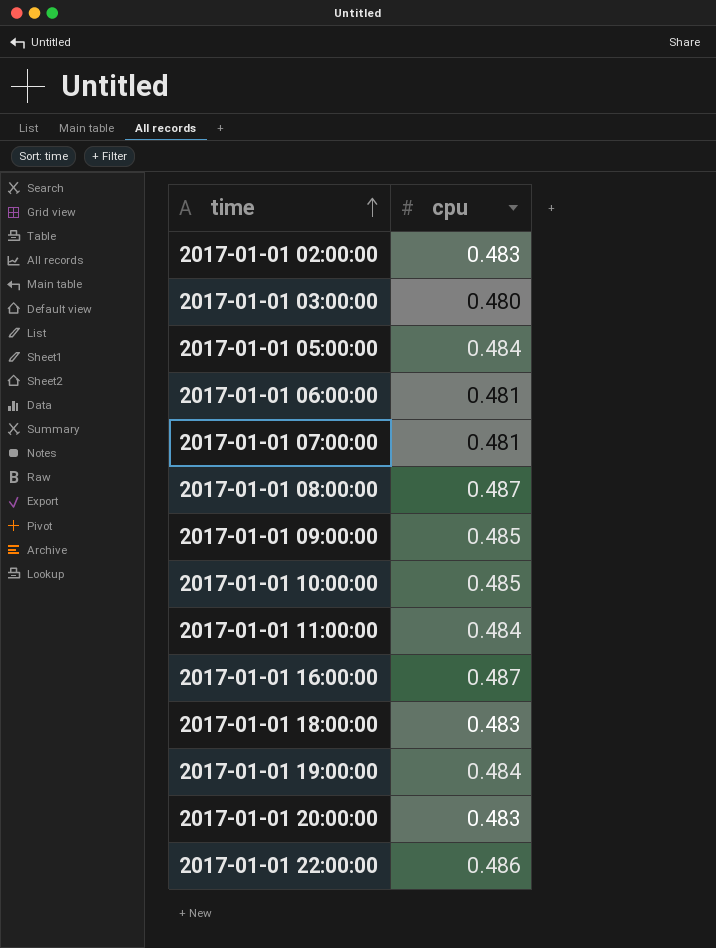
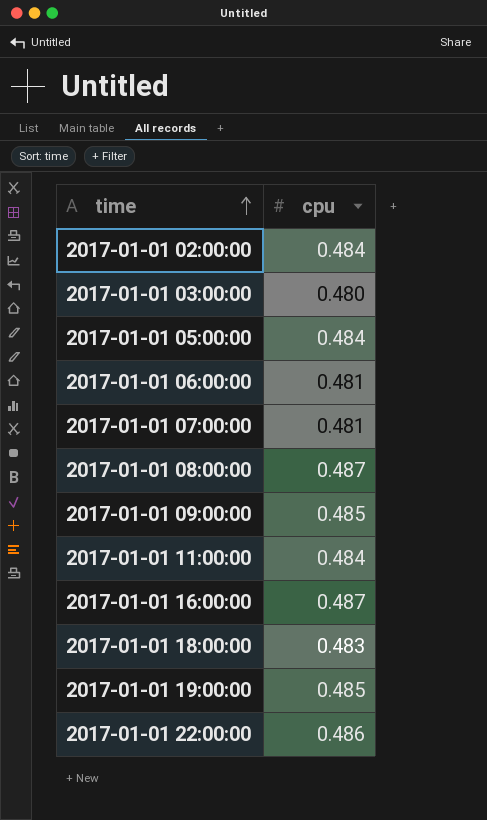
row 2017-01-01 10:00:00: 0.485 -> none
row 2017-01-01 20:00:00: 0.483 -> none
2017-01-01 02:00:00 | cpu: 0.483 -> 0.484
2017-01-01 19:00:00 | cpu: 0.484 -> 0.485

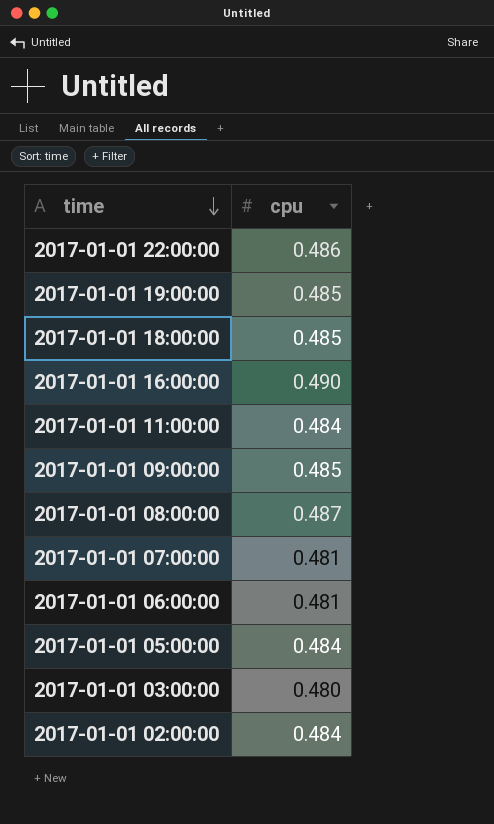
row order: time ascending -> time descending
2017-01-01 18:00:00 | cpu: 0.483 -> 0.485
2017-01-01 16:00:00 | cpu: 0.487 -> 0.490

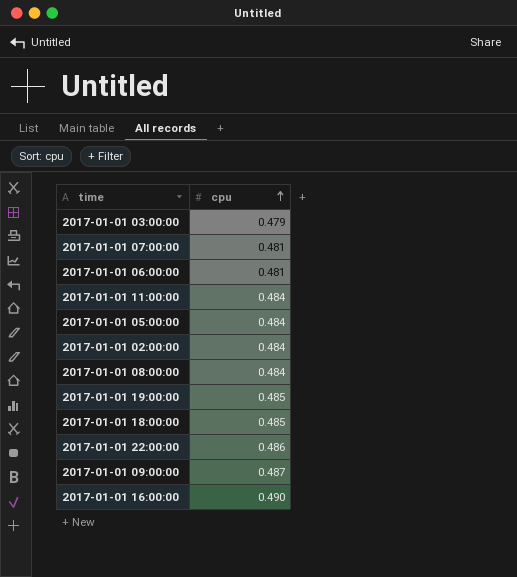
row order: time descending -> cpu ascending
2017-01-01 03:00:00 | cpu: 0.480 -> 0.479
2017-01-01 08:00:00 | cpu: 0.487 -> 0.484
2017-01-01 09:00:00 | cpu: 0.485 -> 0.487

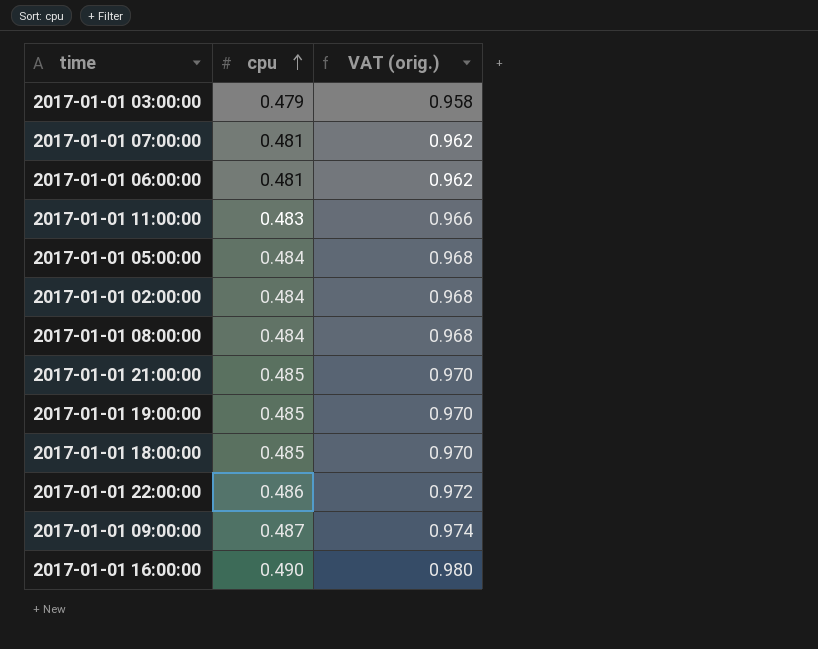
column VAT (orig.) | formula: none -> [cpu] * 2
2017-01-01 11:00:00 | cpu: 0.484 -> 0.483
row 2017-01-01 21:00:00: none -> 0.485 | 0.970

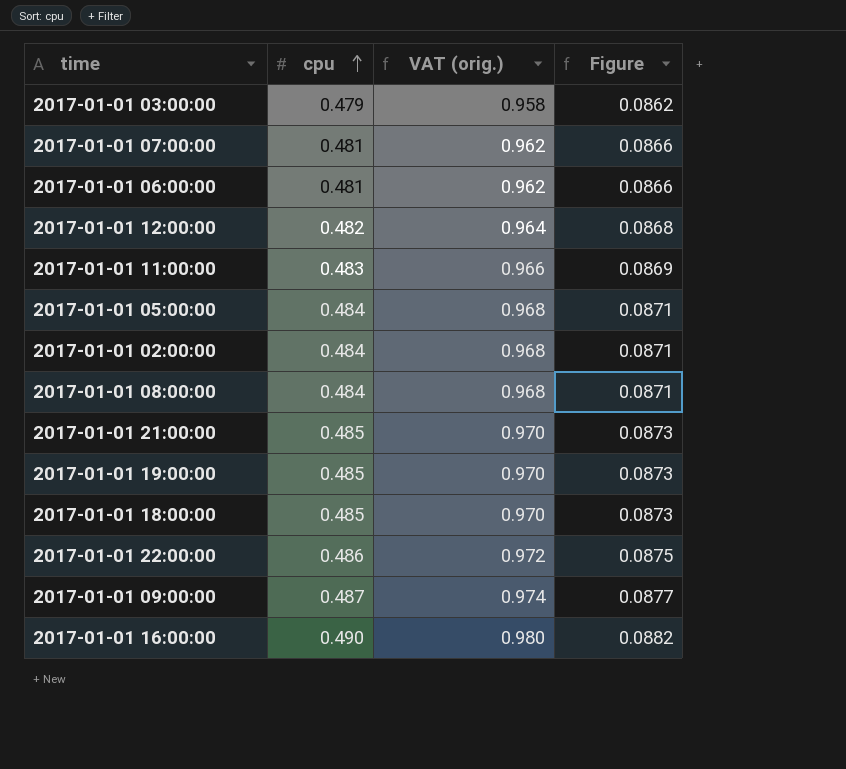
column Figure | formula: none -> [cpu] * 0.18
row 2017-01-01 12:00:00: none -> 0.482 | 0.964 | 0.0868

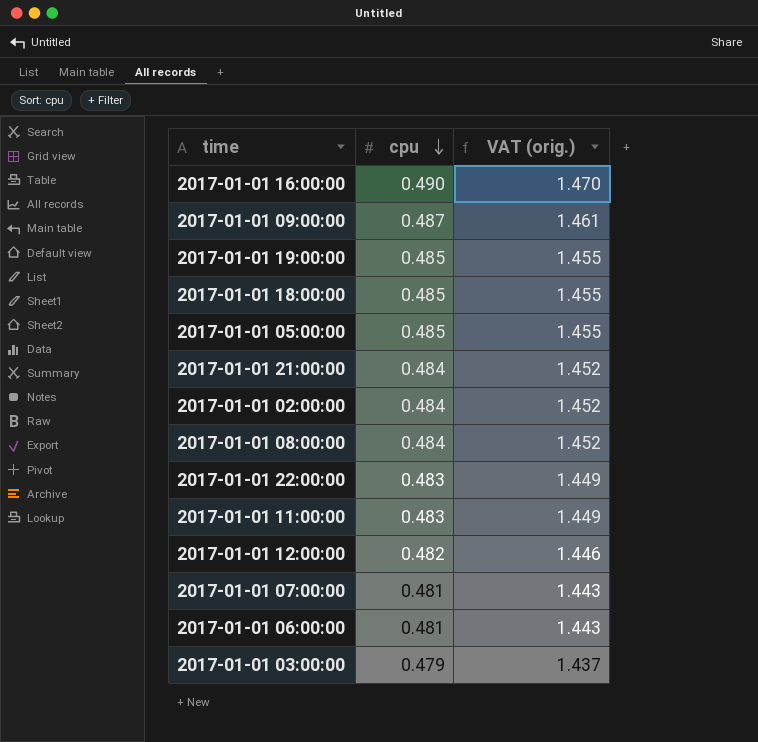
row order: cpu ascending -> cpu descending
column Figure | formula: [cpu] * 0.18 -> none
column VAT (orig.) | formula: [cpu] * 2 -> [cpu] * 3
2017-01-01 05:00:00 | cpu: 0.484 -> 0.485
2017-01-01 21:00:00 | cpu: 0.485 -> 0.484
2017-01-01 22:00:00 | cpu: 0.486 -> 0.483

